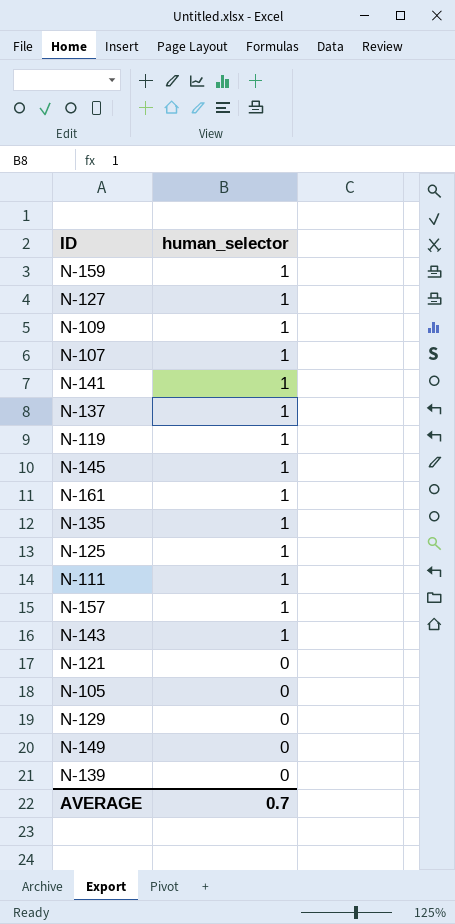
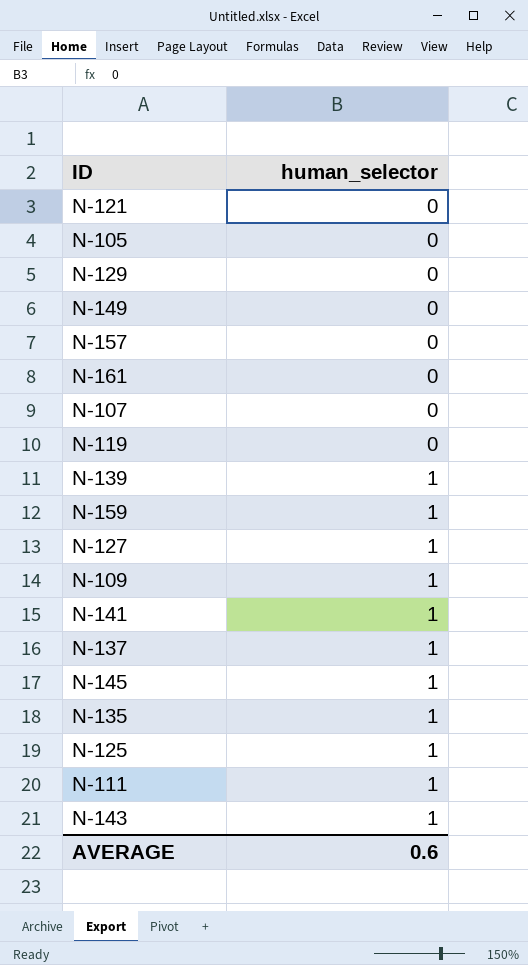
row order: human_selector descending -> human_selector ascending
N-157 | human_selector: 1 -> 0
N-161 | human_selector: 1 -> 0
N-107 | human_selector: 1 -> 0
N-119 | human_selector: 1 -> 0
N-139 | human_selector: 0 -> 1
AVERAGE | human_selector: 0.7 -> 0.6

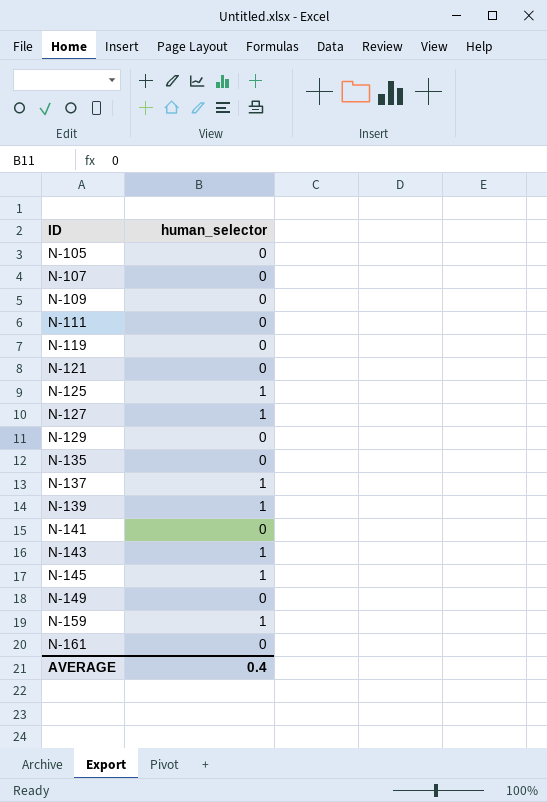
row order: human_selector ascending -> ID ascending
row N-157: 0 -> none
N-109 | human_selector: 1 -> 0
N-111 | human_selector: 1 -> 0
N-135 | human_selector: 1 -> 0
N-141 | human_selector: 1 -> 0
AVERAGE | human_selector: 0.6 -> 0.4

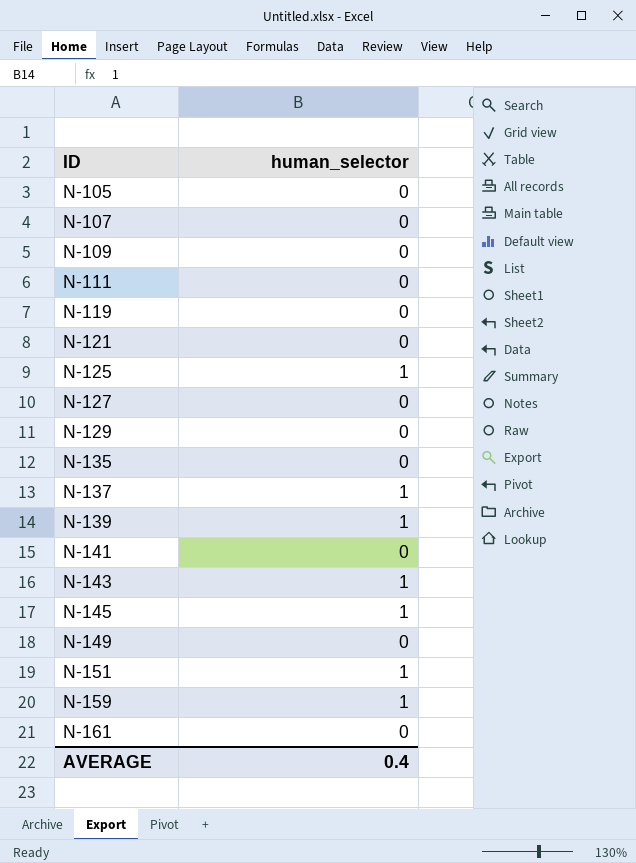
N-127 | human_selector: 1 -> 0
row N-151: none -> 1

